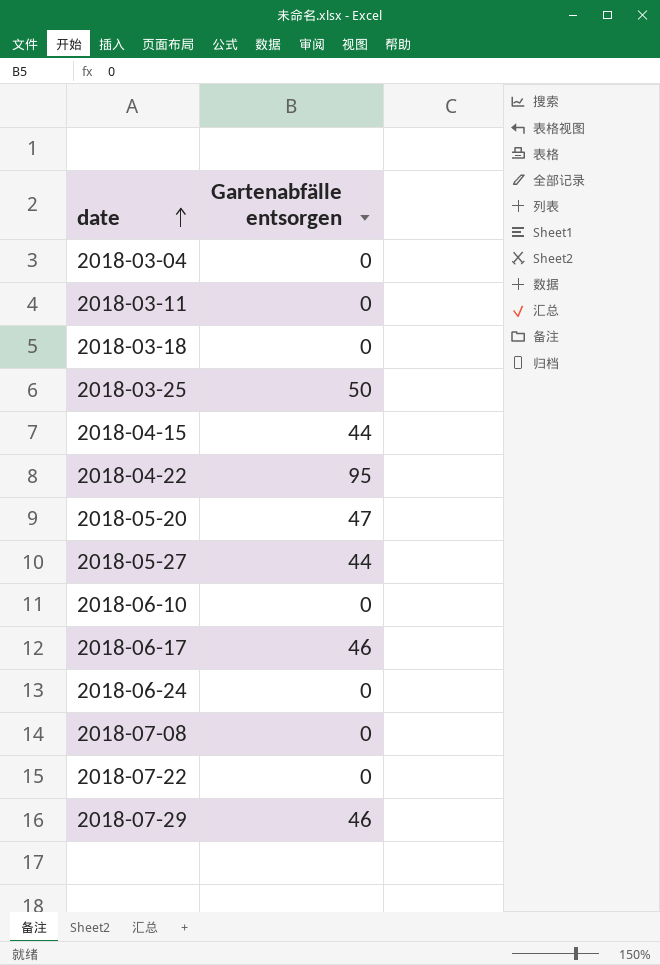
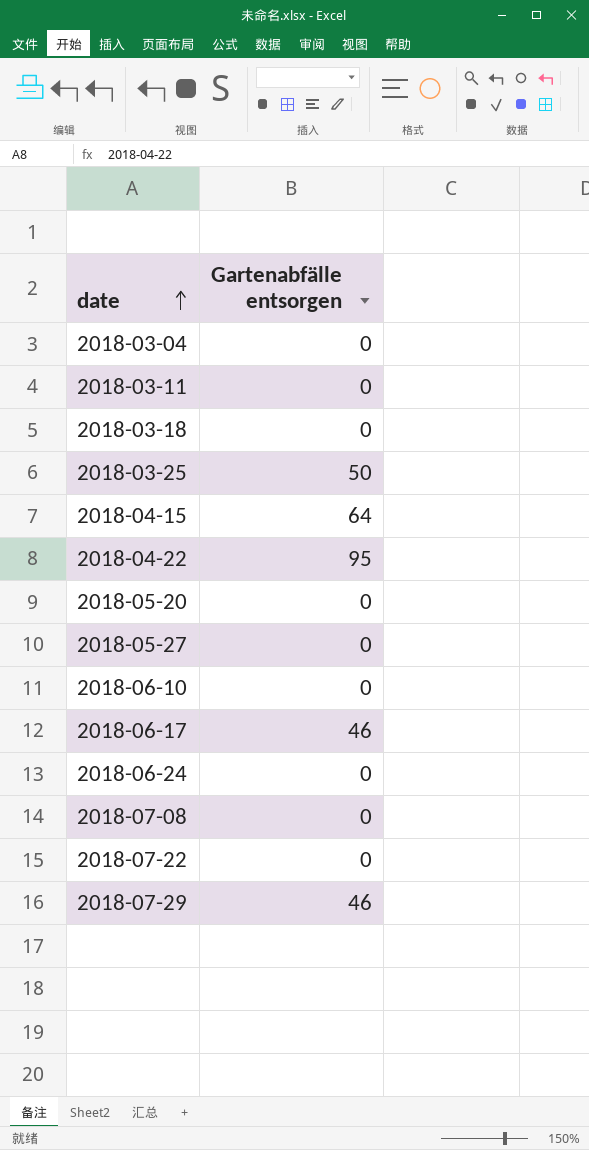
2018-04-15 | Gartenabfälle entsorgen: 44 -> 64
2018-05-20 | Gartenabfälle entsorgen: 47 -> 0
2018-05-27 | Gartenabfälle entsorgen: 44 -> 0

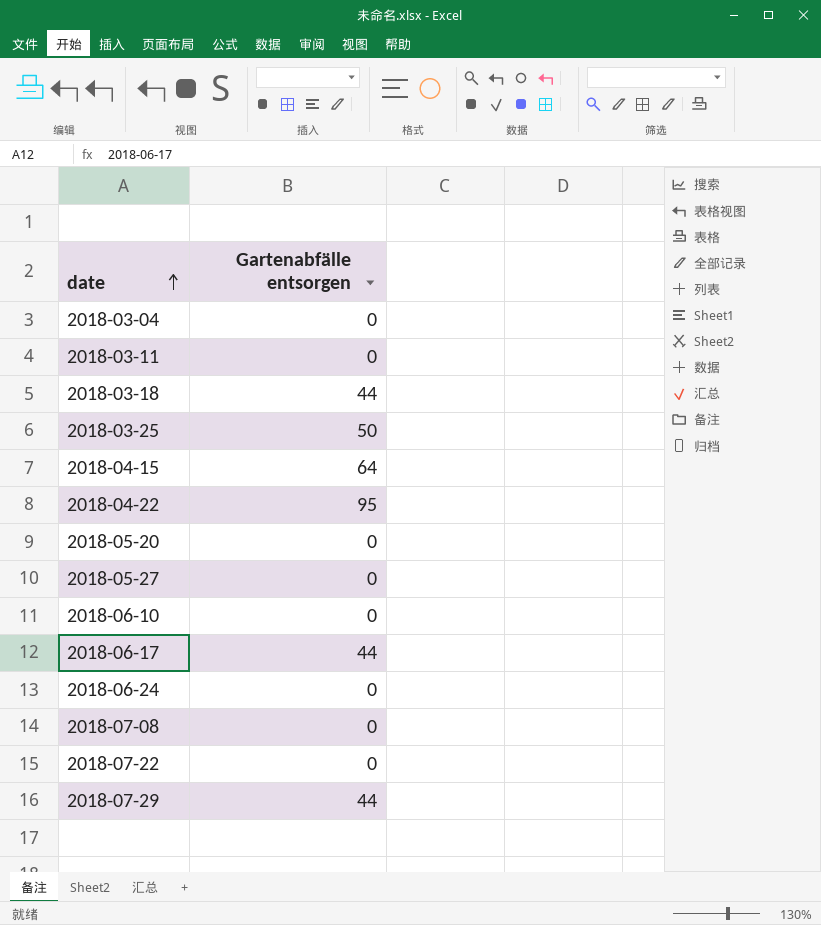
2018-03-18 | Gartenabfälle entsorgen: 0 -> 44
2018-06-17 | Gartenabfälle entsorgen: 46 -> 44
2018-07-29 | Gartenabfälle entsorgen: 46 -> 44

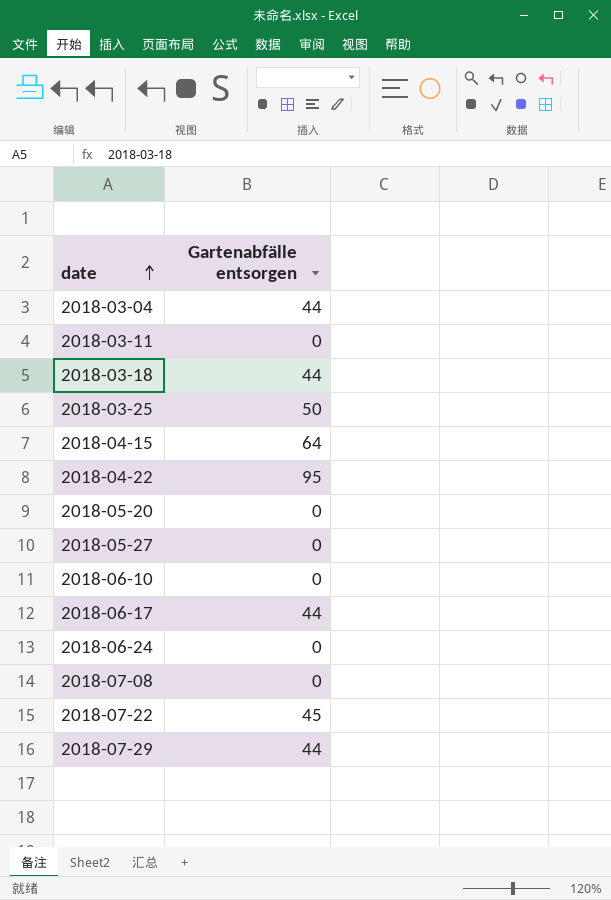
2018-03-04 | Gartenabfälle entsorgen: 0 -> 44
2018-07-22 | Gartenabfälle entsorgen: 0 -> 45

